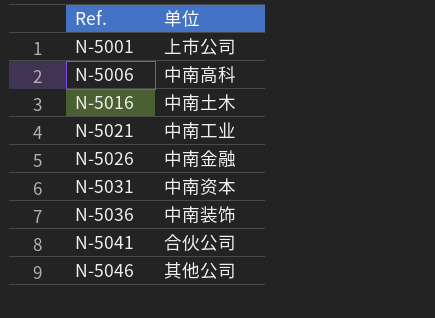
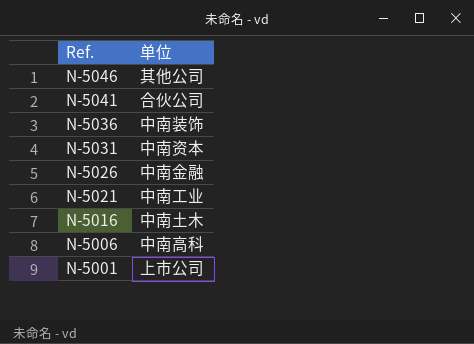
row order: Ref. ascending -> Ref. descending

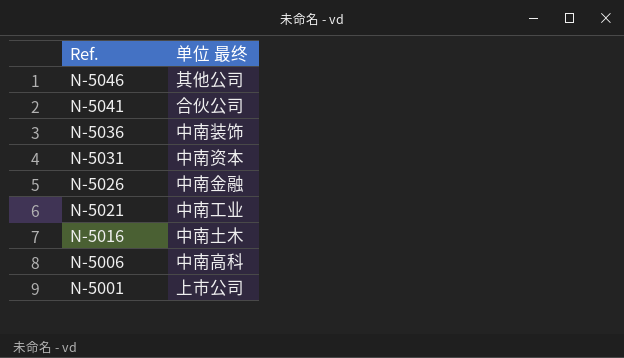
column name: 单位 -> 单位 最终

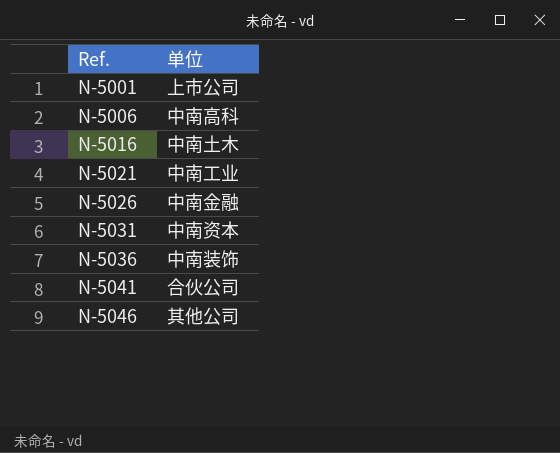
row order: Ref. descending -> Ref. ascending
column name: 单位 最终 -> 单位

